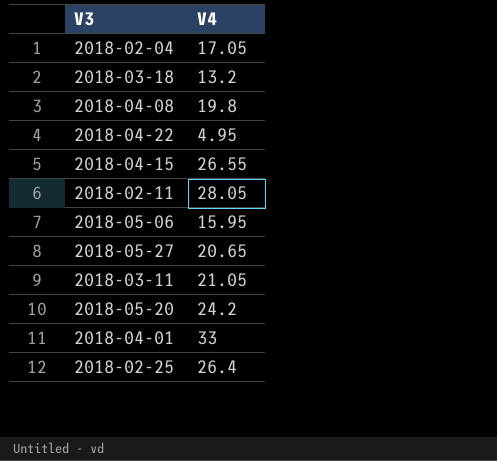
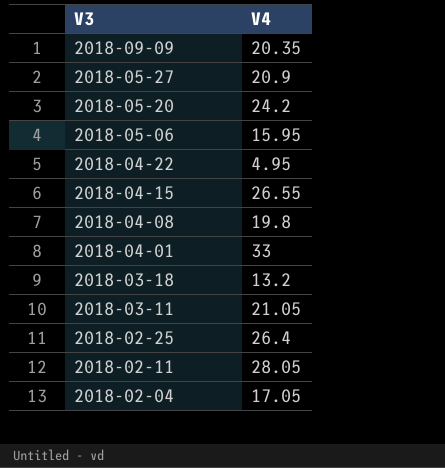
row order: none -> V3 descending
row 2018-09-09: none -> 20.35
2018-05-27 | V4: 20.65 -> 20.9

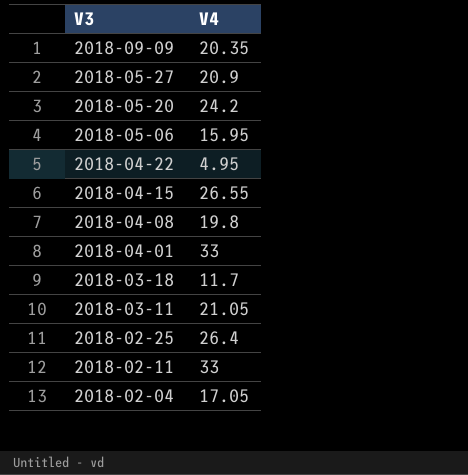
2018-03-18 | V4: 13.2 -> 11.7
2018-02-11 | V4: 28.05 -> 33

